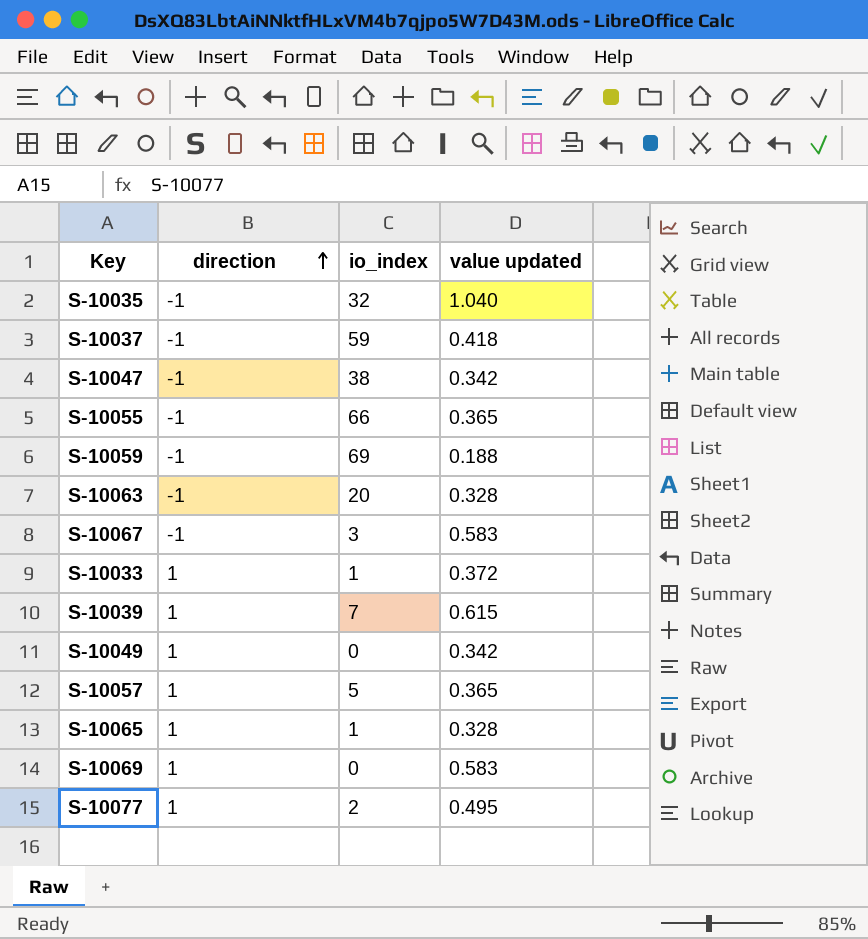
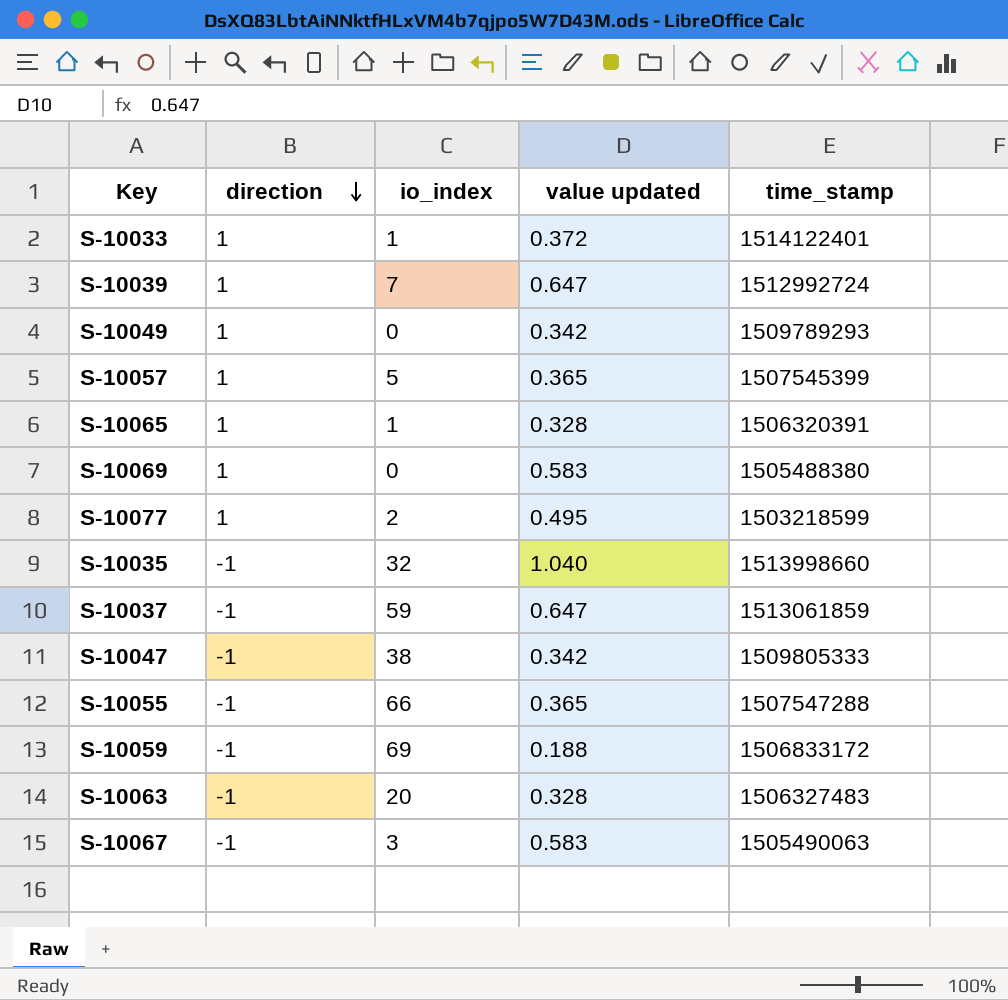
row order: direction ascending -> direction descending
column time_stamp | position: none -> 5
S-10039 | value updated: 0.615 -> 0.647
S-10037 | value updated: 0.418 -> 0.647

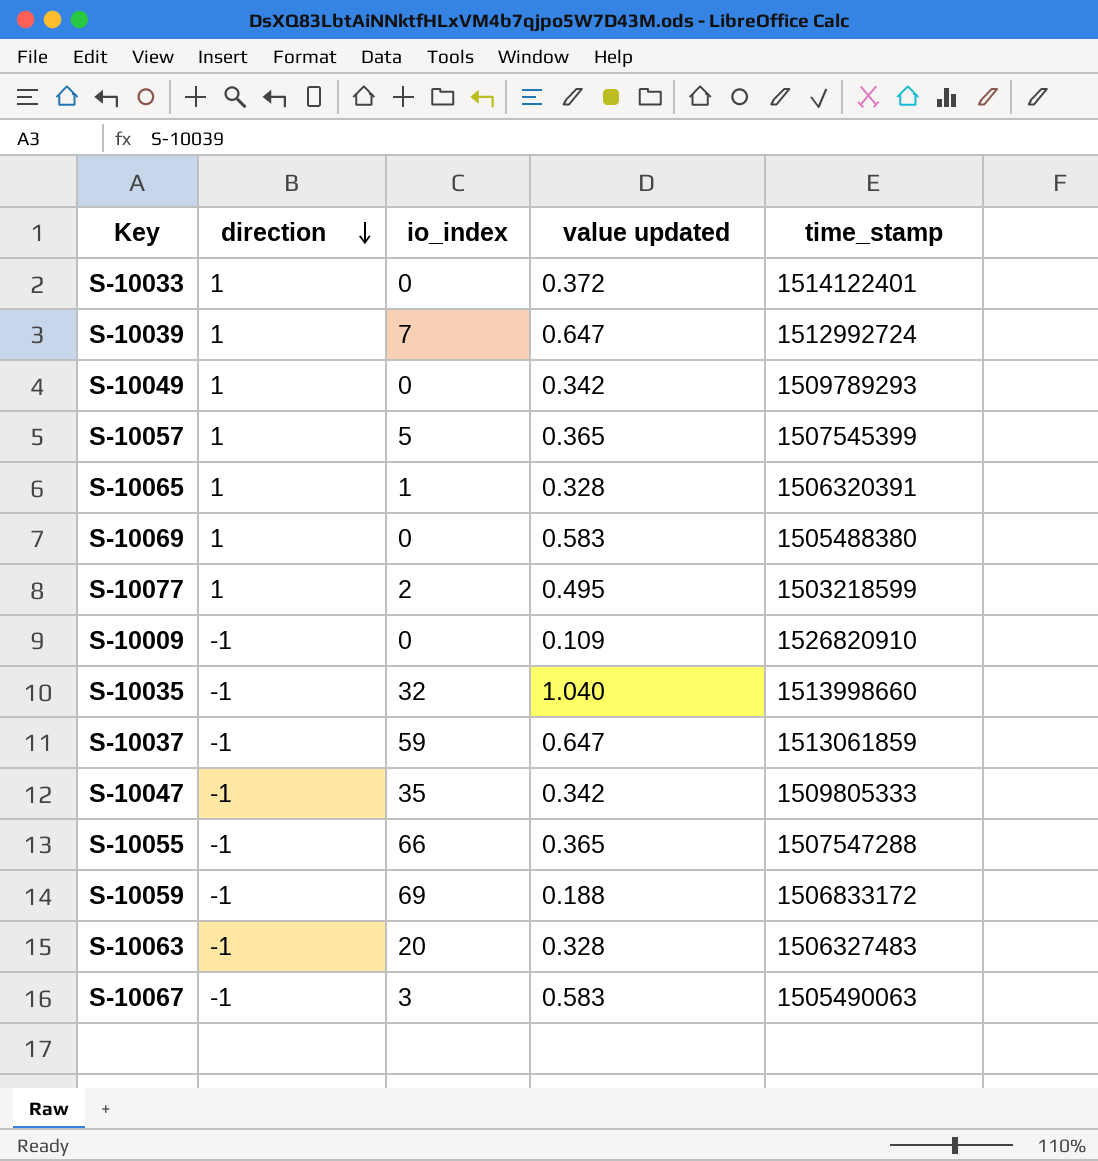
S-10033 | io_index: 1 -> 0
row S-10009: none -> -1 | 0 | 0.109 | 1526820910
S-10047 | io_index: 38 -> 35

